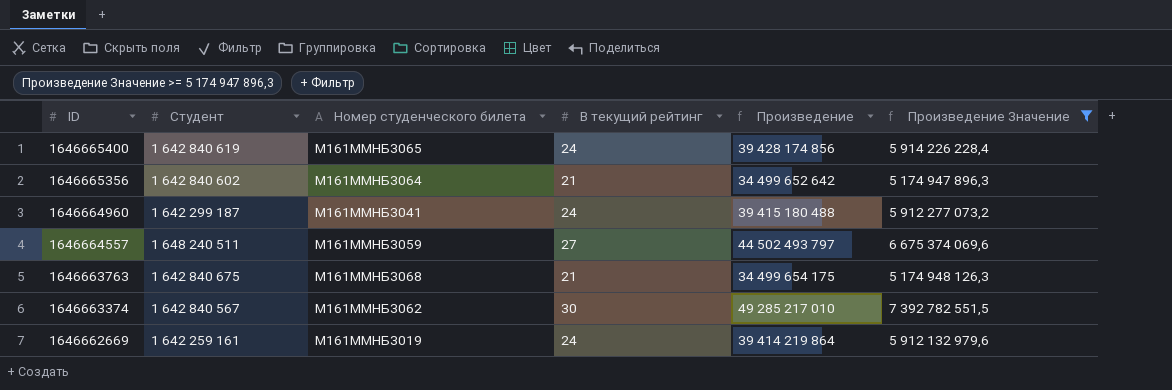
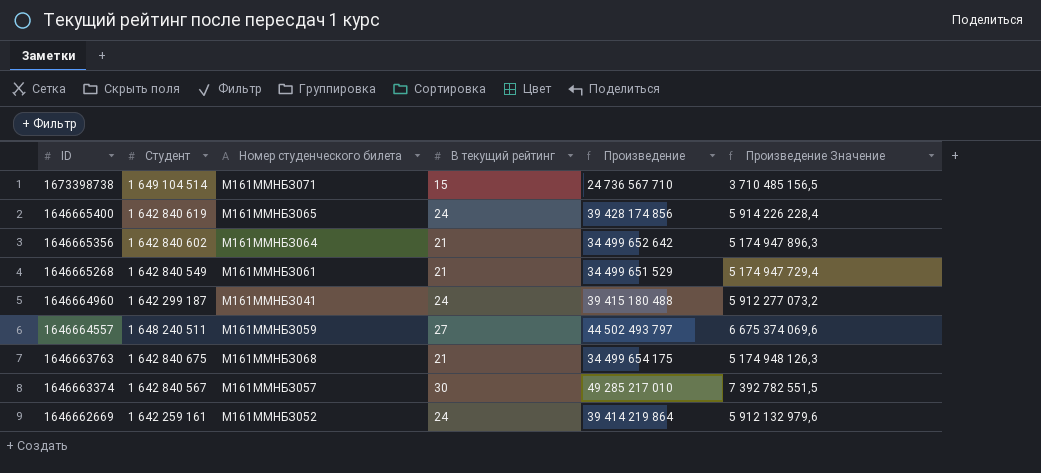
filter: Произведение Значение >= 5 174 947 896,3 -> none
1646663374 | Номер студенческого билета: М161ММНБЗ062 -> М161ММНБЗ057
1646662669 | Номер студенческого билета: М161ММНБЗ019 -> М161ММНБЗ052

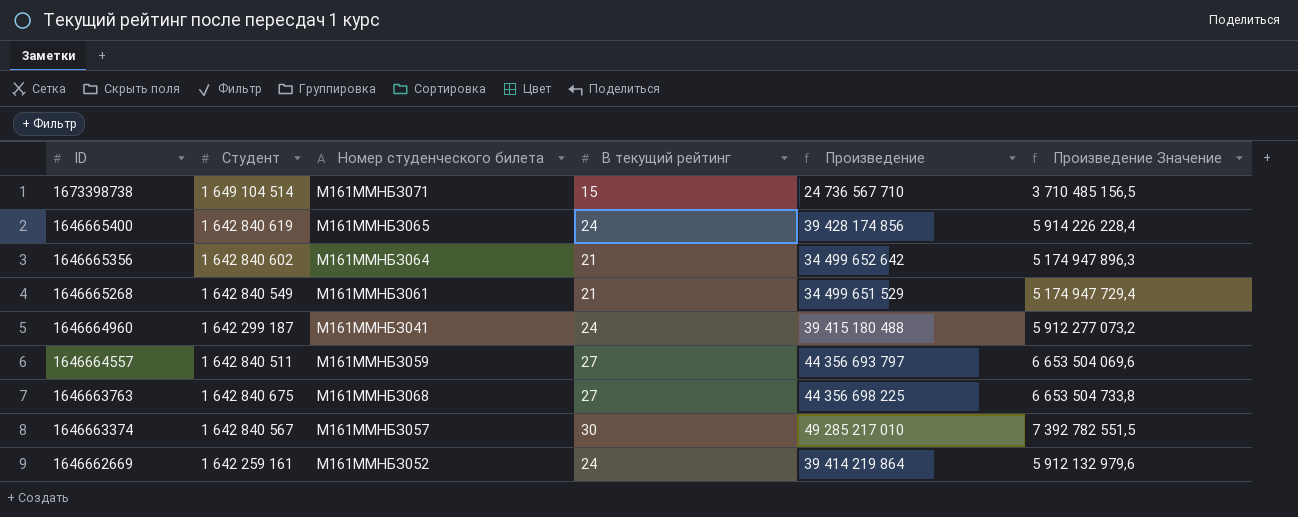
1646664557 | Студент: 1 648 240 511 -> 1 642 840 511
1646664557 | Произведение: 44 502 493 797 -> 44 356 693 797
1646664557 | Произведение Значение: 6 675 374 069,6 -> 6 653 504 069,6
1646663763 | В текущий рейтинг: 21 -> 27
1646663763 | Произведение: 34 499 654 175 -> 44 356 698 225
1646663763 | Произведение Значение: 5 174 948 126,3 -> 6 653 504 733,8

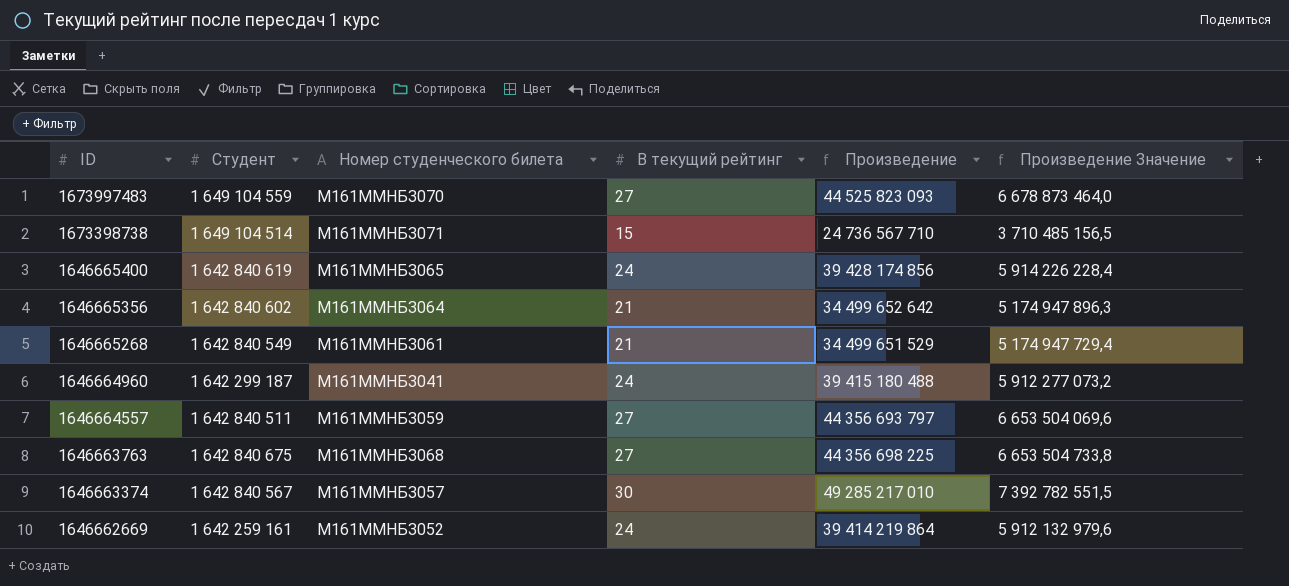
row 1673997483: none -> 1 649 104 559 | М161ММНБЗ070 | 27 | 44 525 823 093 | 6 678 873 464,0

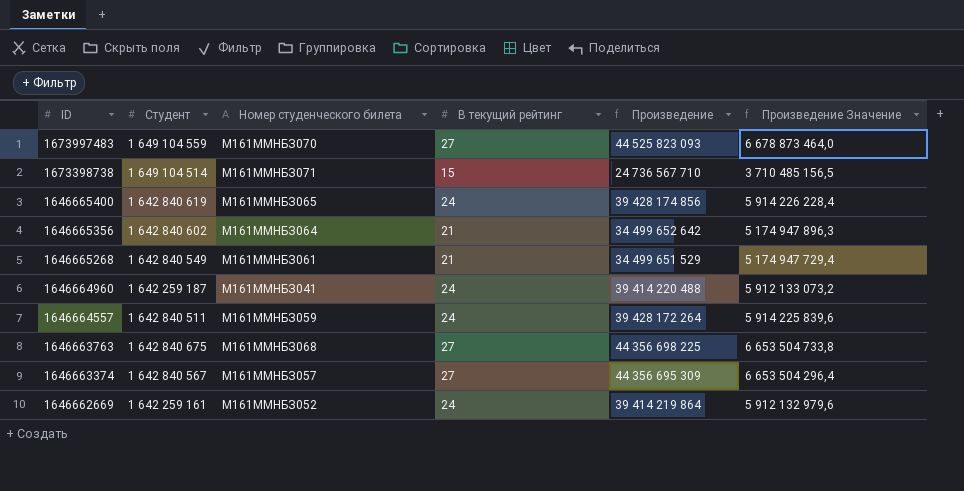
1646664960 | Студент: 1 642 299 187 -> 1 642 259 187
1646664960 | Произведение: 39 415 180 488 -> 39 414 220 488
1646664960 | Произведение Значение: 5 912 277 073,2 -> 5 912 133 073,2
1646664557 | В текущий рейтинг: 27 -> 24
1646664557 | Произведение: 44 356 693 797 -> 39 428 172 264
1646664557 | Произведение Значение: 6 653 504 069,6 -> 5 914 225 839,6
1646663374 | В текущий рейтинг: 30 -> 27
1646663374 | Произведение: 49 285 217 010 -> 44 356 695 309
1646663374 | Произведение Значение: 7 392 782 551,5 -> 6 653 504 296,4

